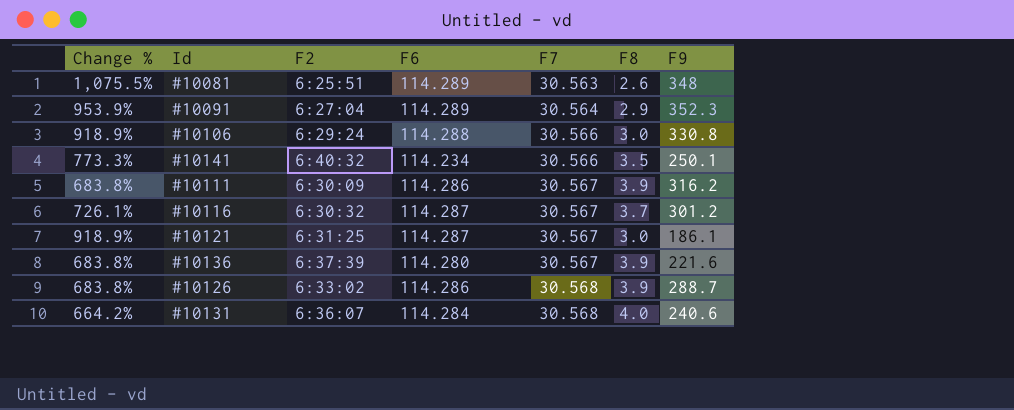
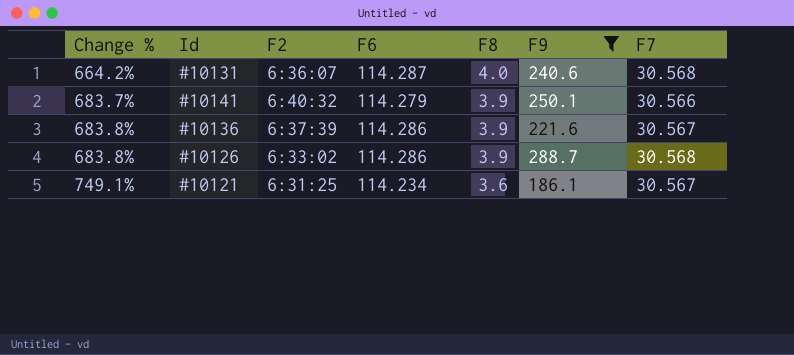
filter: none -> F9 <= 288.7
row order: F7 ascending -> Change % ascending
column F7 | position: 5 -> 7
#10131 | F6: 114.284 -> 114.287
#10141 | Change %: 773.3% -> 683.7%
#10141 | F6: 114.234 -> 114.279
#10141 | F8: 3.5 -> 3.9
#10136 | F6: 114.280 -> 114.286
#10121 | Change %: 918.9% -> 749.1%
#10121 | F6: 114.287 -> 114.234
#10121 | F8: 3.0 -> 3.6

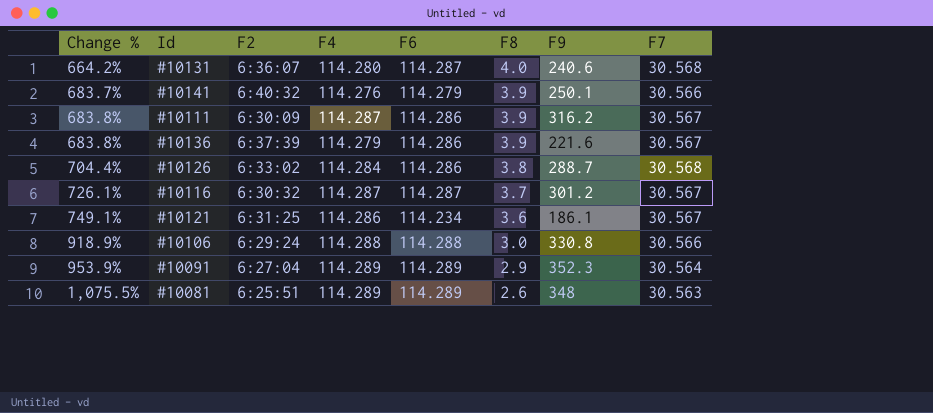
filter: F9 <= 288.7 -> none
column F4 | position: none -> 4
#10126 | Change %: 683.8% -> 704.4%
#10126 | F8: 3.9 -> 3.8

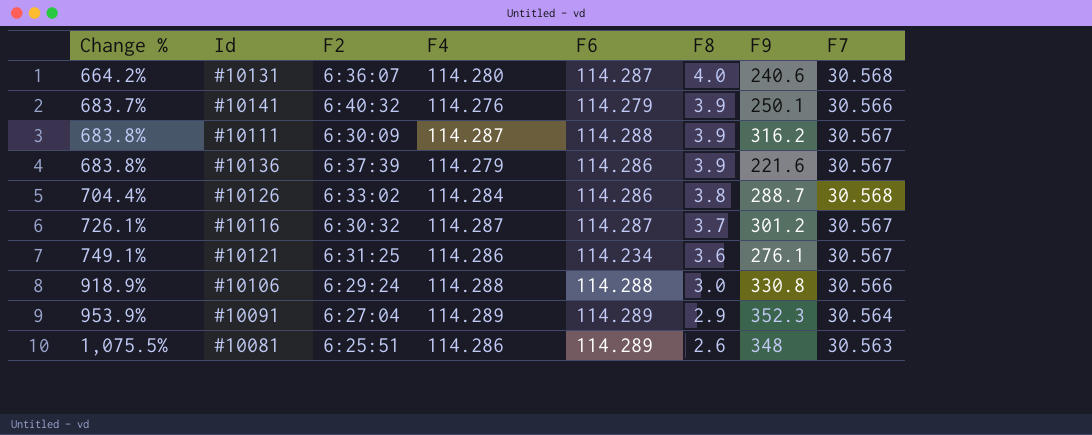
#10111 | F6: 114.286 -> 114.288
#10121 | F9: 186.1 -> 276.1
#10081 | F4: 114.289 -> 114.286

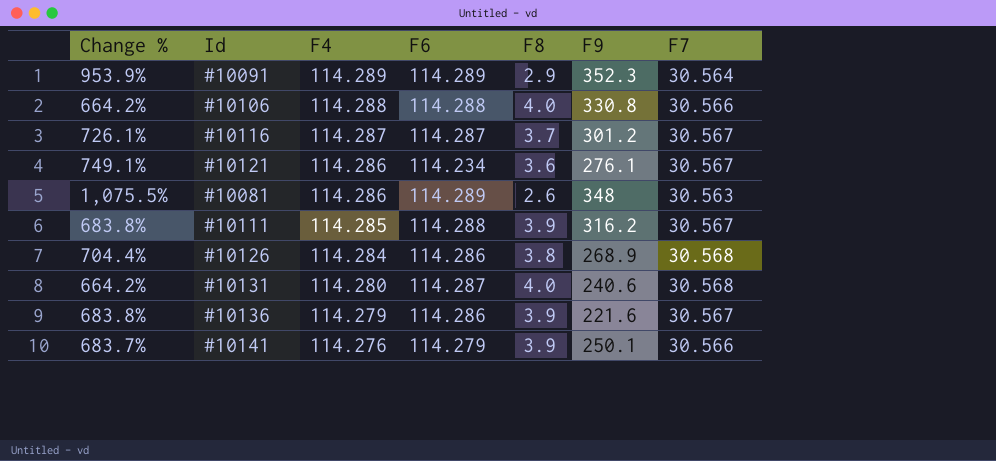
row order: Change % ascending -> F4 descending
column F2 | position: 3 -> none
#10106 | Change %: 918.9% -> 664.2%
#10106 | F8: 3.0 -> 4.0
#10111 | F4: 114.287 -> 114.285
#10126 | F9: 288.7 -> 268.9

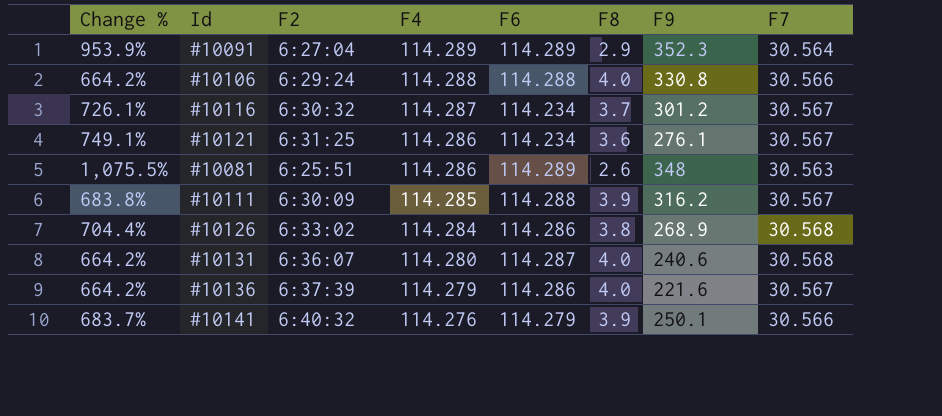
column F2 | position: none -> 3
#10116 | F6: 114.287 -> 114.234
#10136 | Change %: 683.8% -> 664.2%
#10136 | F8: 3.9 -> 4.0

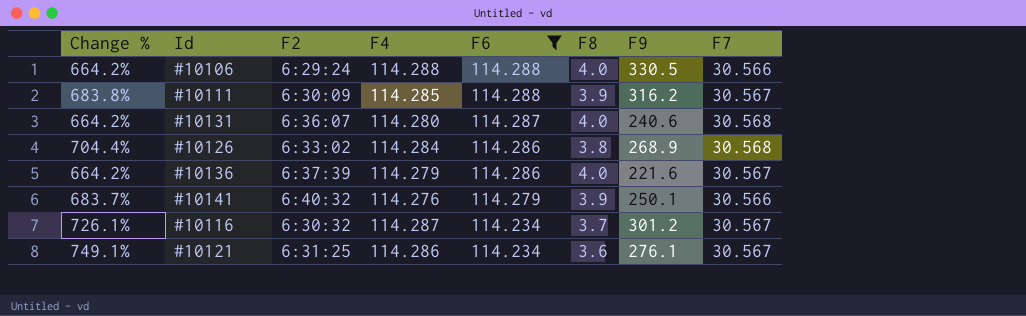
filter: none -> F6 != 114.289
row order: F4 descending -> F6 descending
#10106 | F9: 330.8 -> 330.5

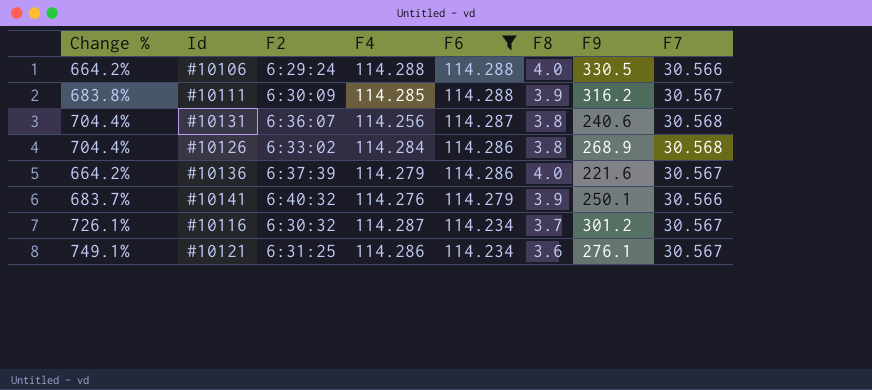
#10131 | Change %: 664.2% -> 704.4%
#10131 | F4: 114.280 -> 114.256
#10131 | F8: 4.0 -> 3.8

